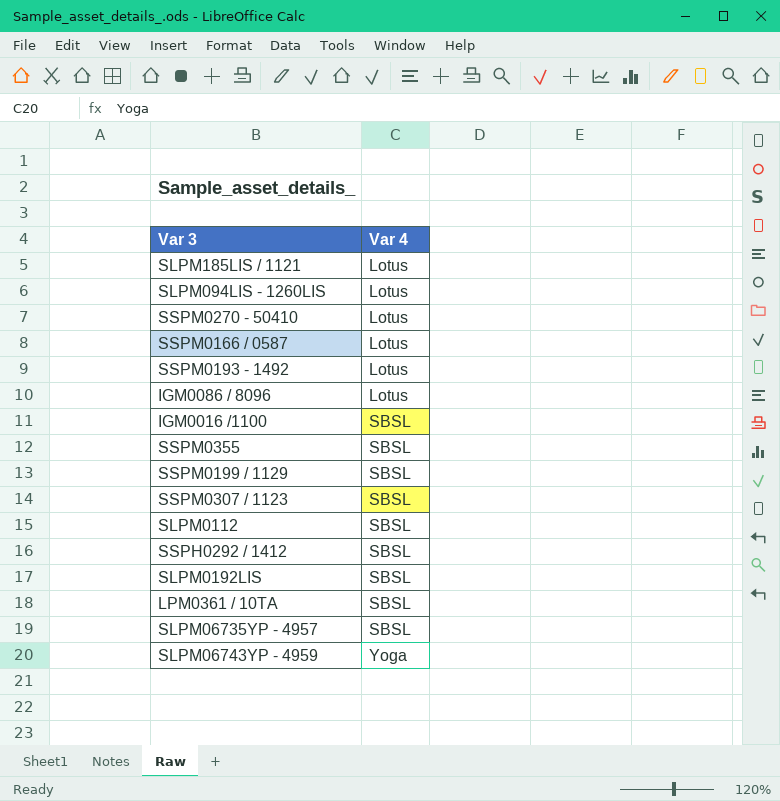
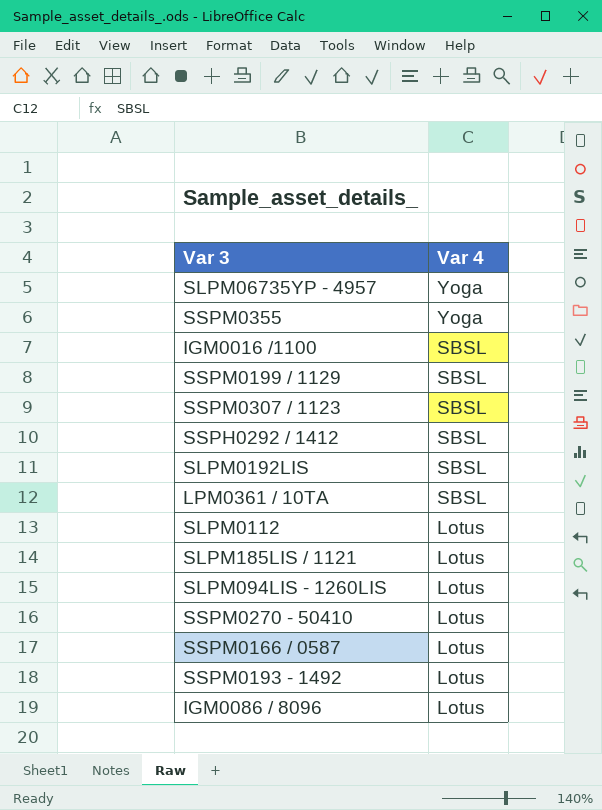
row order: Var 4 ascending -> Var 4 descending
row SLPM06743YP - 4959: Yoga -> none
SLPM06735YP - 4957 | Var 4: SBSL -> Yoga
SSPM0355 | Var 4: SBSL -> Yoga
SLPM0112 | Var 4: SBSL -> Lotus

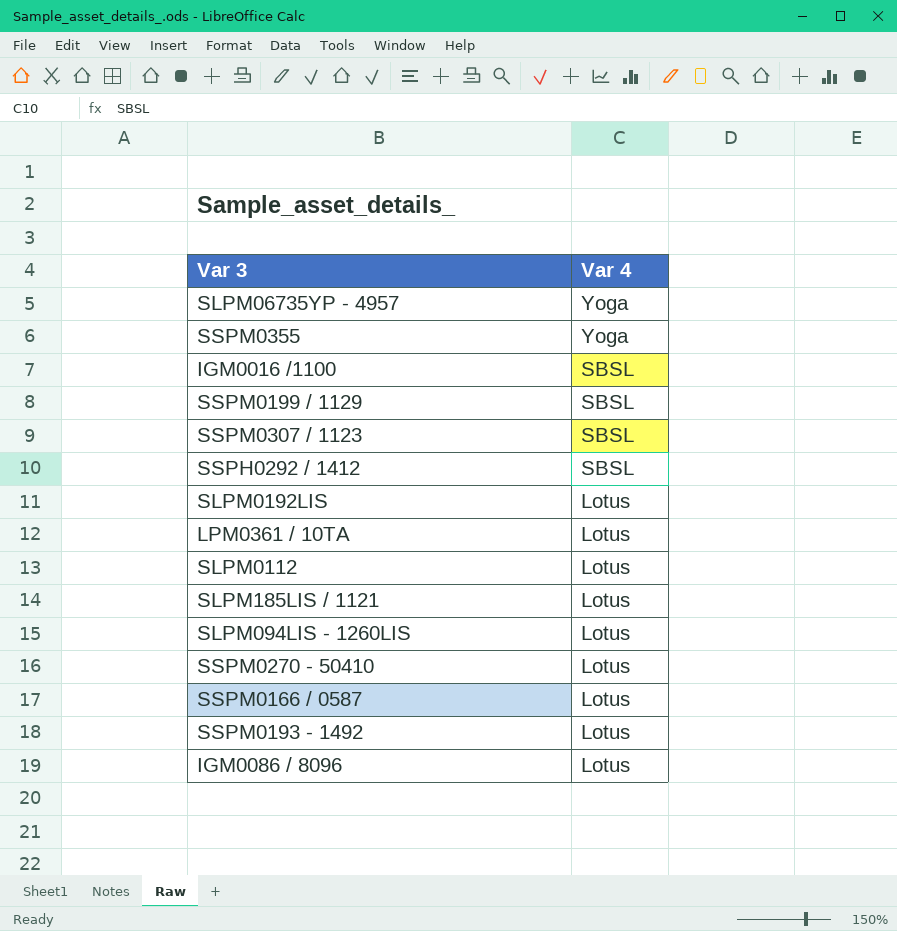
SLPM0192LIS | Var 4: SBSL -> Lotus
LPM0361 / 10TA | Var 4: SBSL -> Lotus

